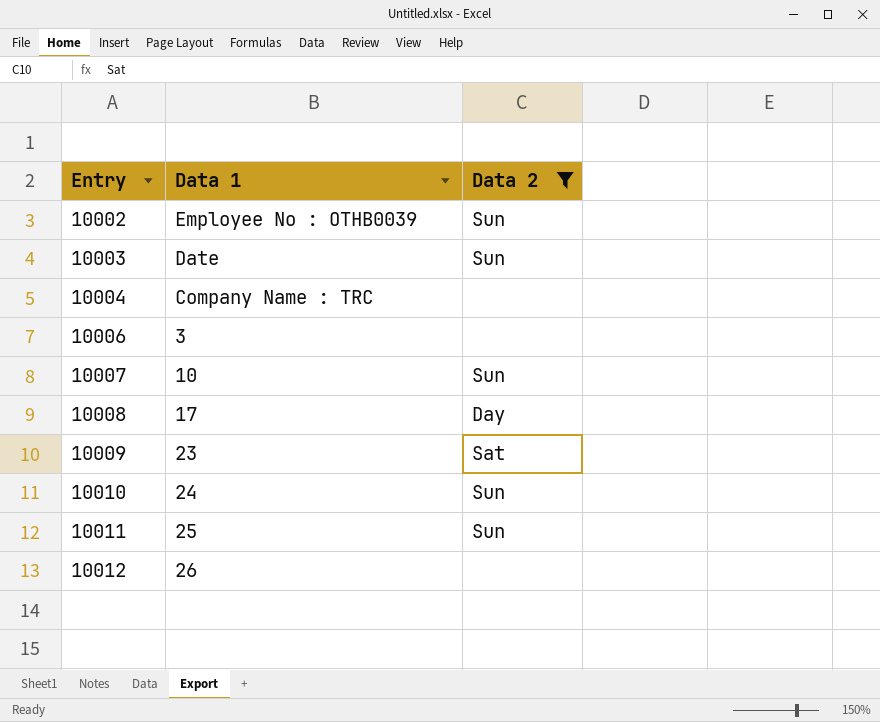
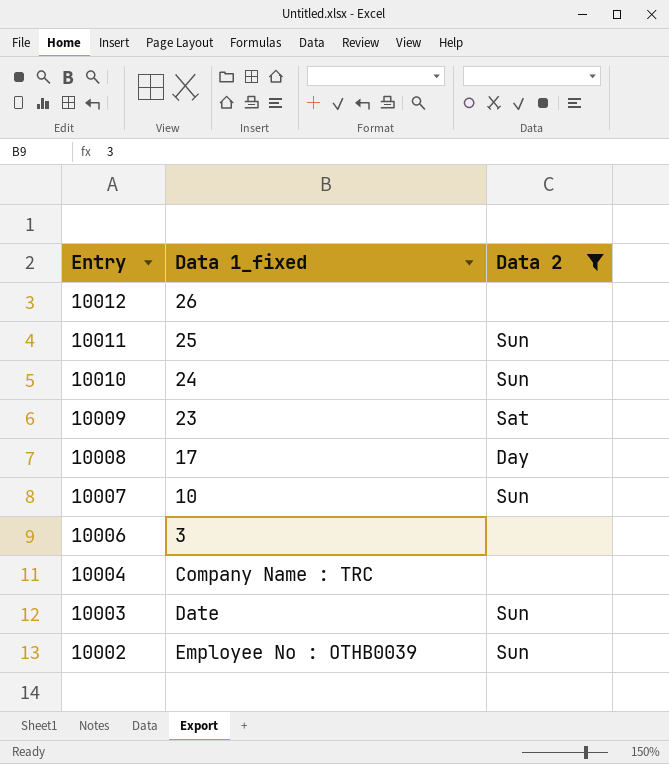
row order: Entry ascending -> Entry descending
column name: Data 1 -> Data 1_fixed

